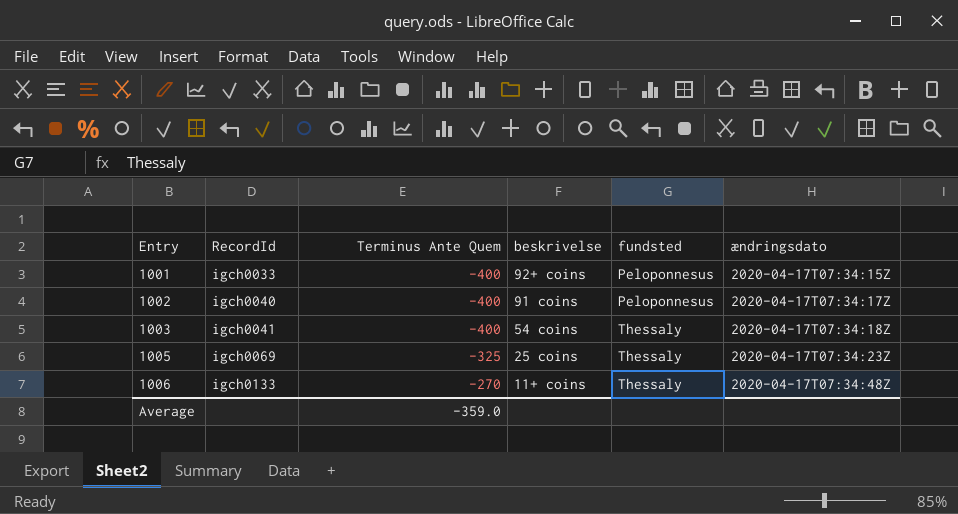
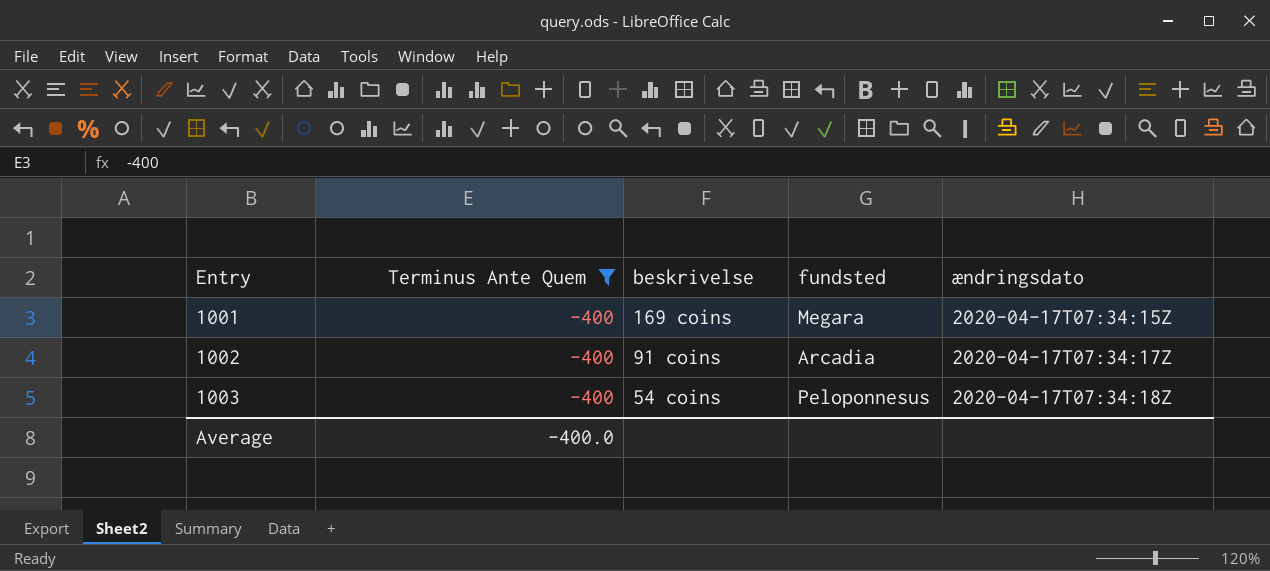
filter: none -> Terminus Ante Quem = -400
column RecordId | position: 2 -> none
1001 | beskrivelse: 92+ coins -> 169 coins
1001 | fundsted: Peloponnesus -> Megara
1002 | fundsted: Peloponnesus -> Arcadia
1003 | fundsted: Thessaly -> Peloponnesus
Average | Terminus Ante Quem: -359.0 -> -400.0

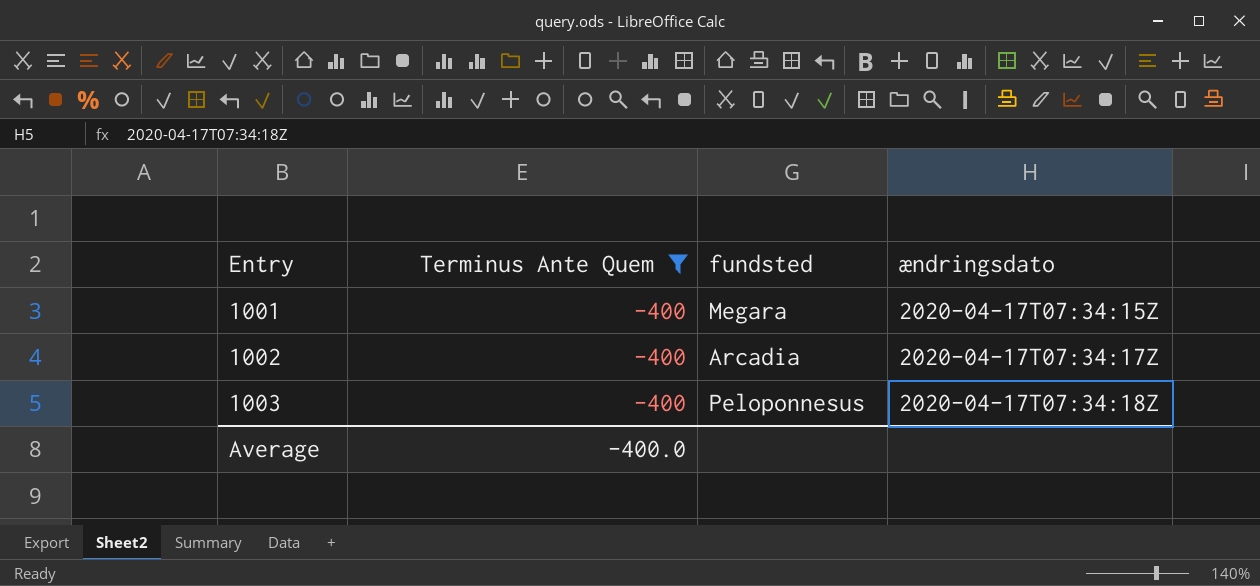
column beskrivelse | position: 3 -> none

